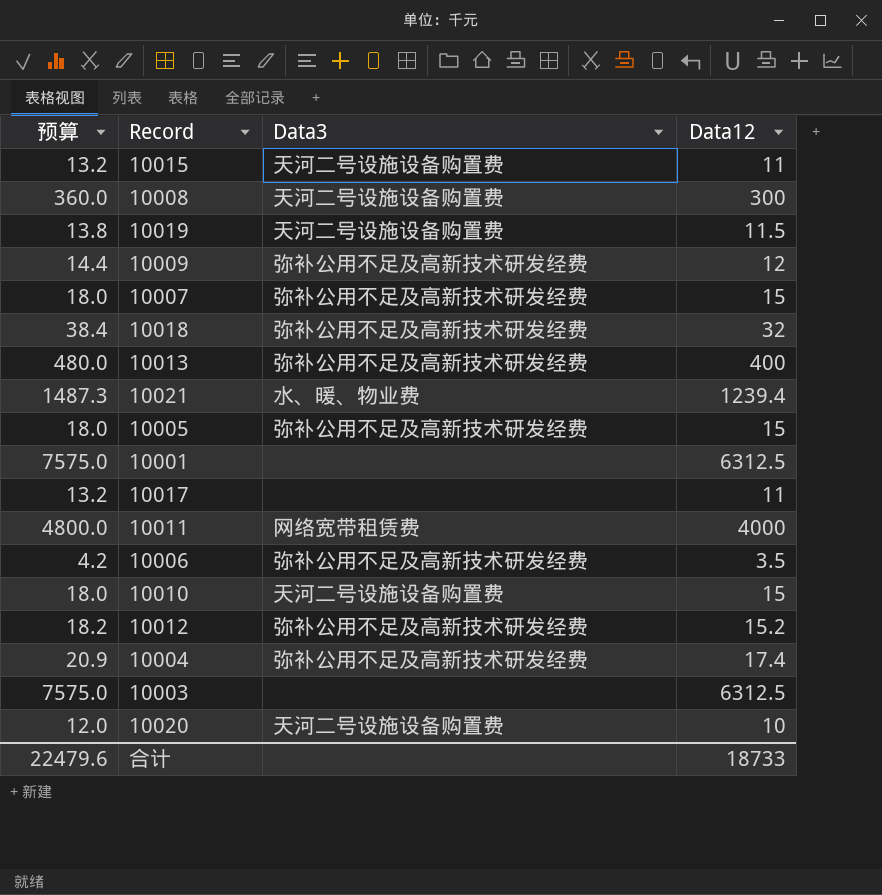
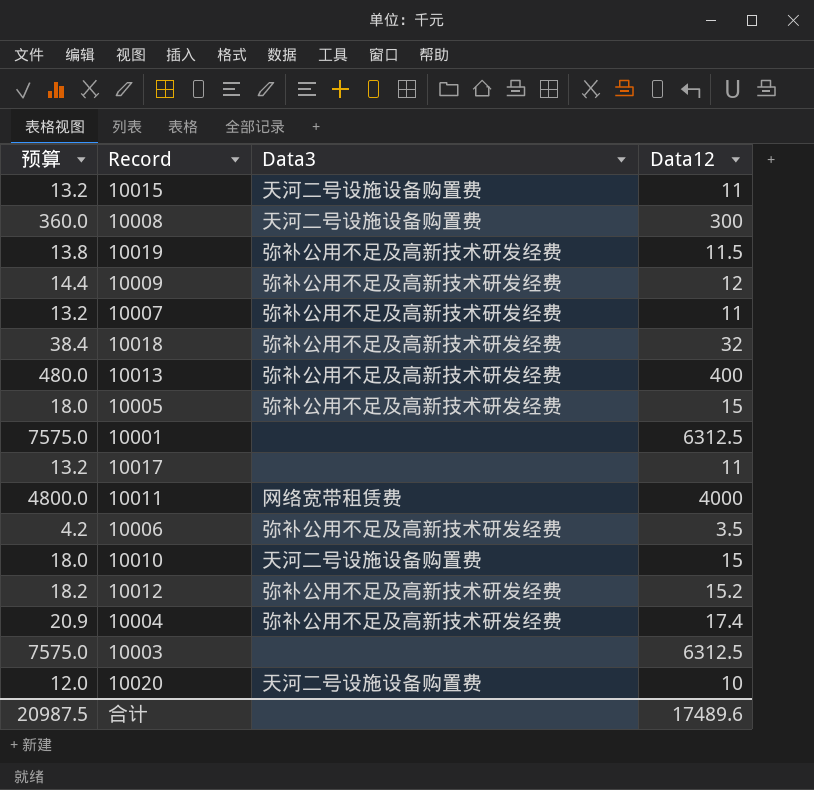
row 10021: 1487.3 | 水、暖、物业费 | 1239.4 -> none
10019 | Data3: 天河二号设施设备购置费 -> 弥补公用不足及高新技术研发经费
10007 | 预算: 18.0 -> 13.2
10007 | Data12: 15 -> 11
合计 | 预算: 22479.6 -> 20987.5
合计 | Data12: 18733 -> 17489.6

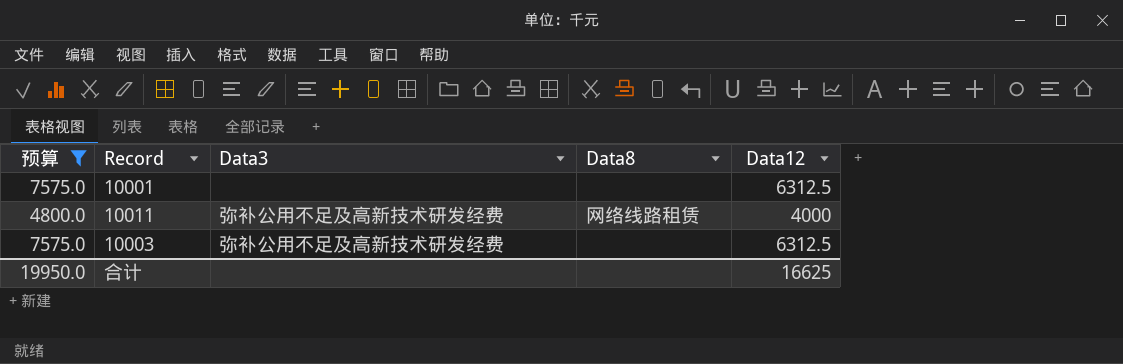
filter: none -> 预算 >= 4800.0
column Data8 | position: none -> 4
10011 | Data3: 网络宽带租赁费 -> 弥补公用不足及高新技术研发经费
10003 | Data3: none -> 弥补公用不足及高新技术研发经费
合计 | 预算: 20987.5 -> 19950.0
合计 | Data12: 17489.6 -> 16625

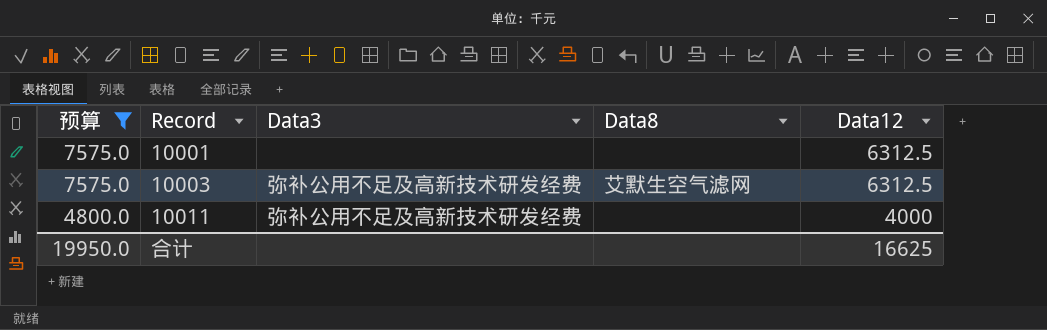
row order: none -> 预算 descending
10003 | Data8: none -> 艾默生空气滤网
10011 | Data8: 网络线路租赁 -> none

